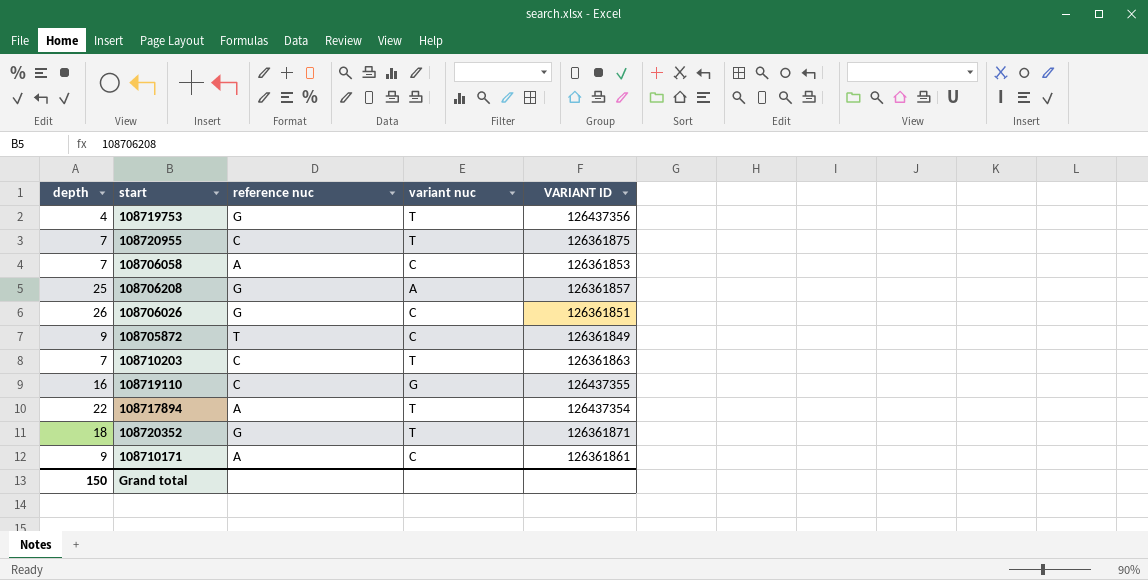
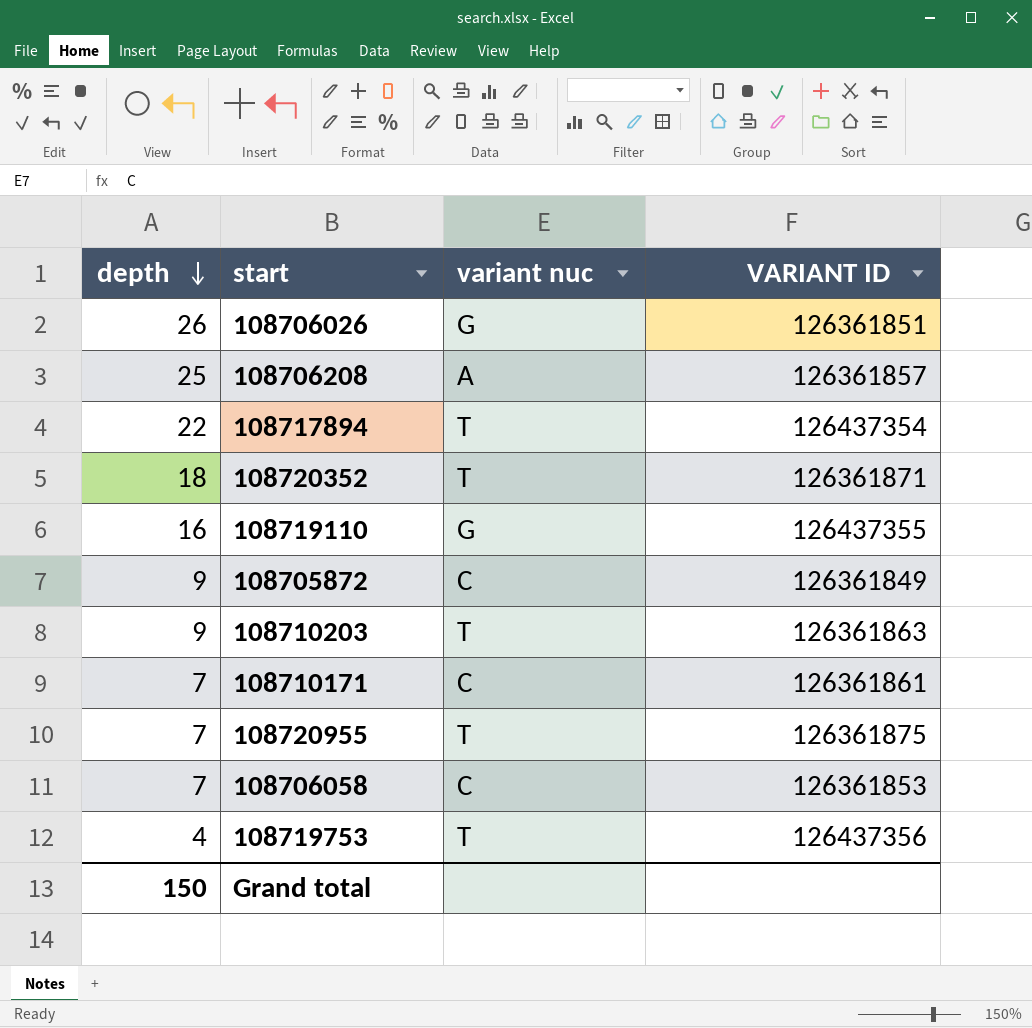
row order: none -> depth descending
column reference nuc | position: 3 -> none
108706026 | variant nuc: C -> G
108710203 | depth: 7 -> 9
108710171 | depth: 9 -> 7

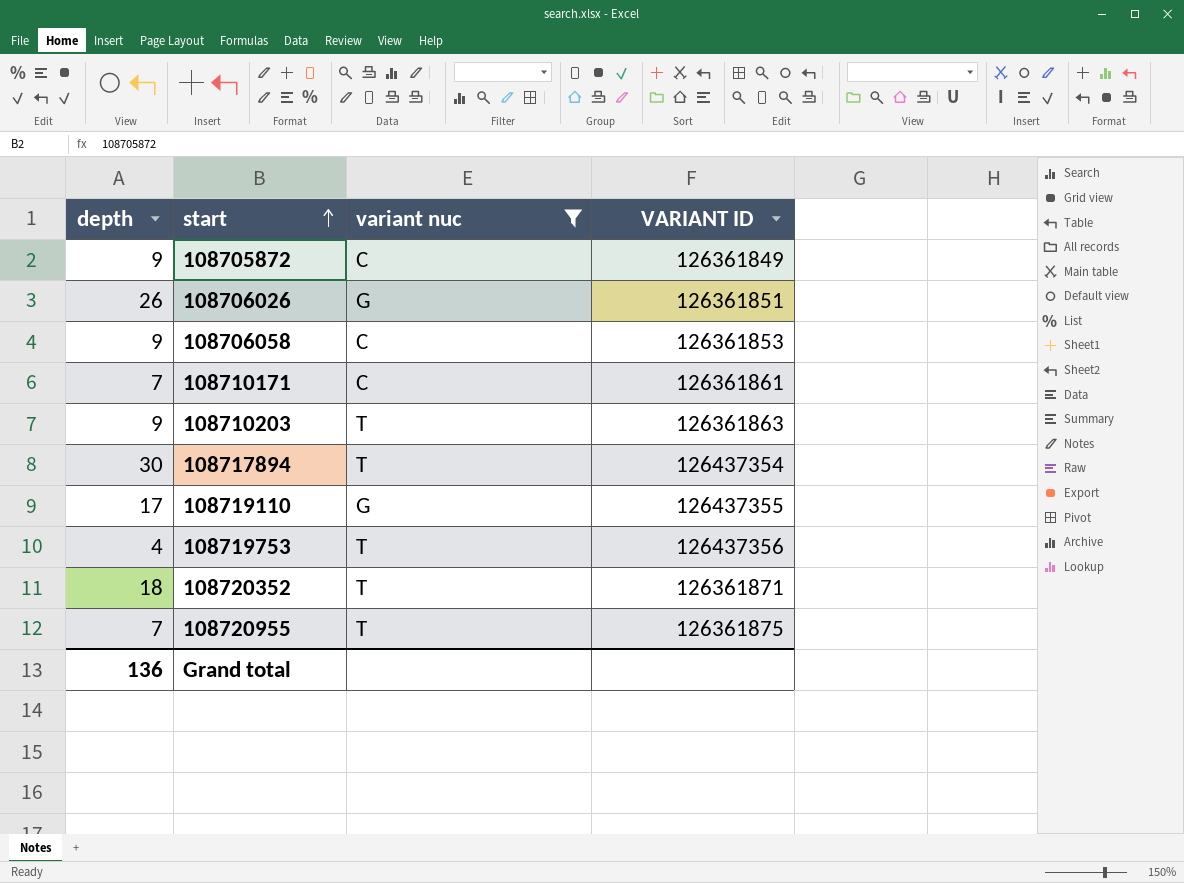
filter: none -> variant nuc != A
row order: depth descending -> start ascending
108706058 | depth: 7 -> 9
108717894 | depth: 22 -> 30
108719110 | depth: 16 -> 17
Grand total | depth: 150 -> 136

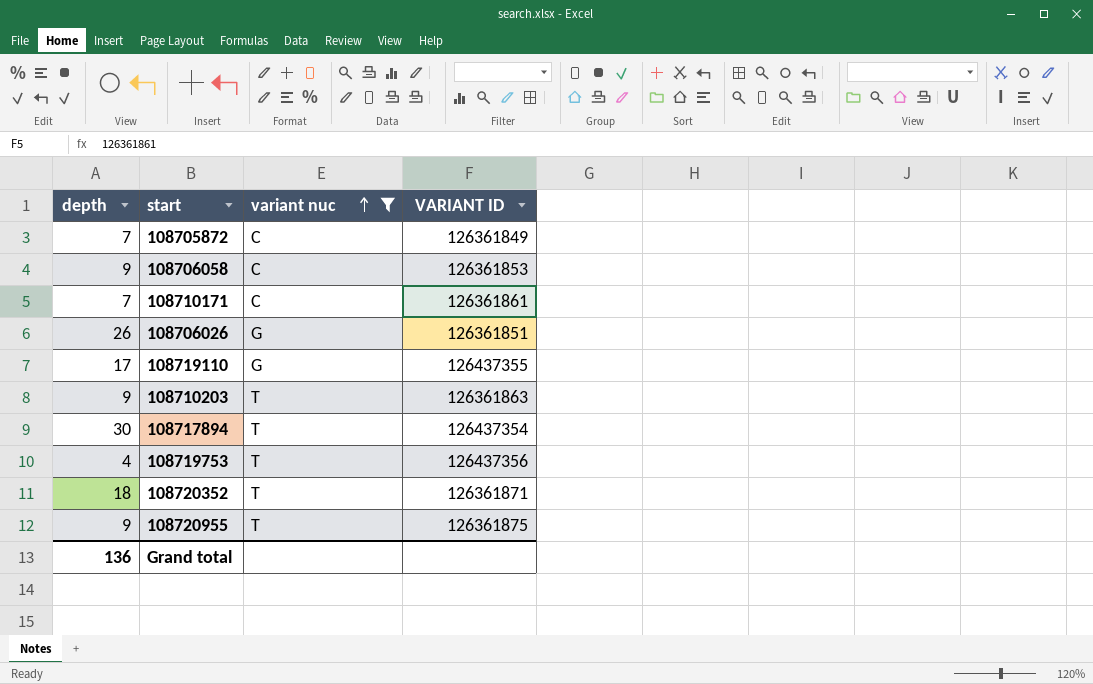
row order: start ascending -> variant nuc ascending
108705872 | depth: 9 -> 7
108720955 | depth: 7 -> 9

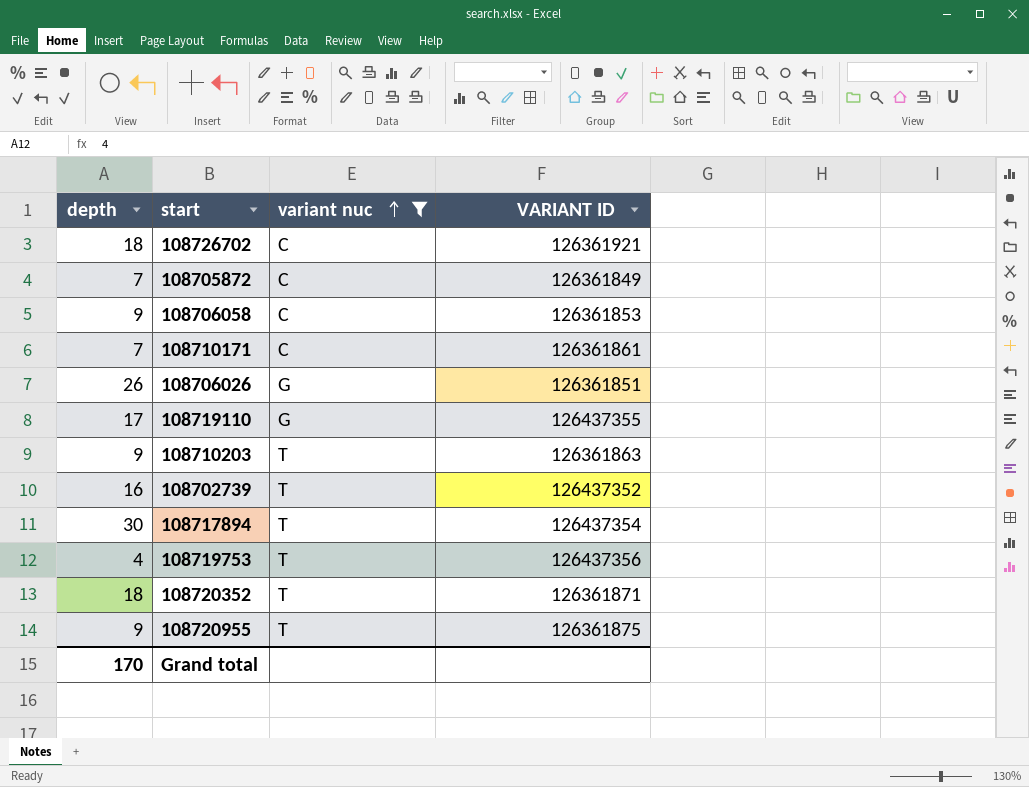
row 108726702: none -> 18 | C | 126361921
row 108702739: none -> 16 | T | 126437352
Grand total | depth: 136 -> 170

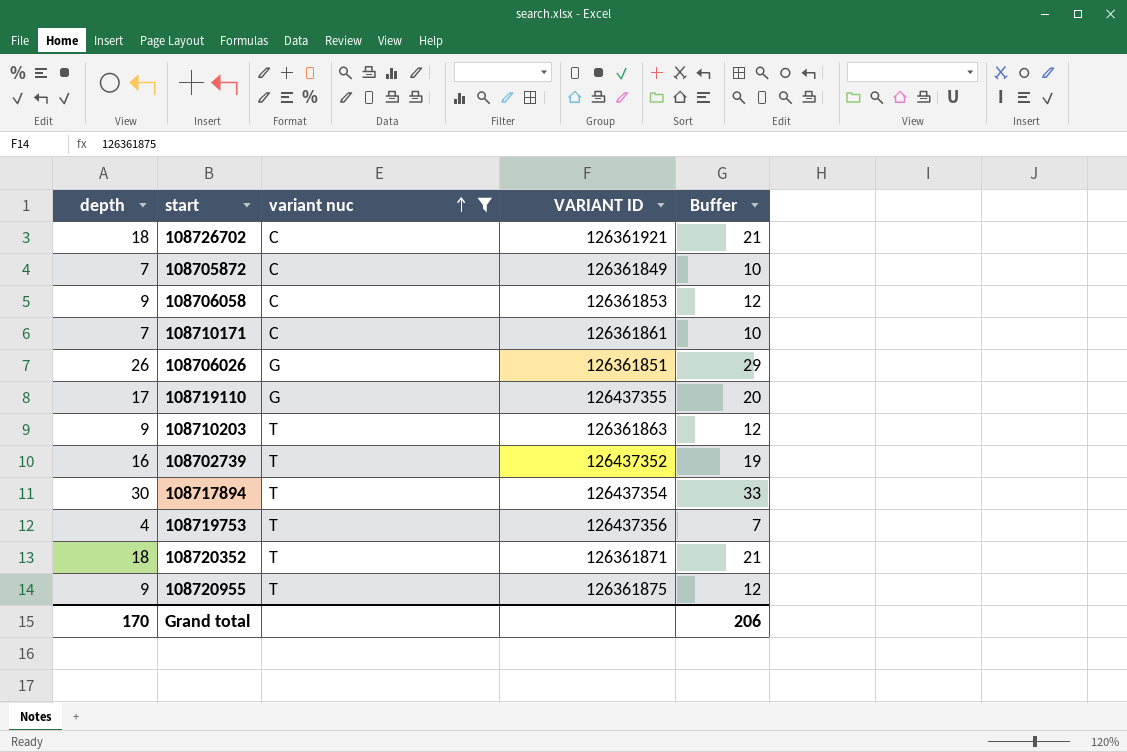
column Buffer | formula: none -> [depth] + 3

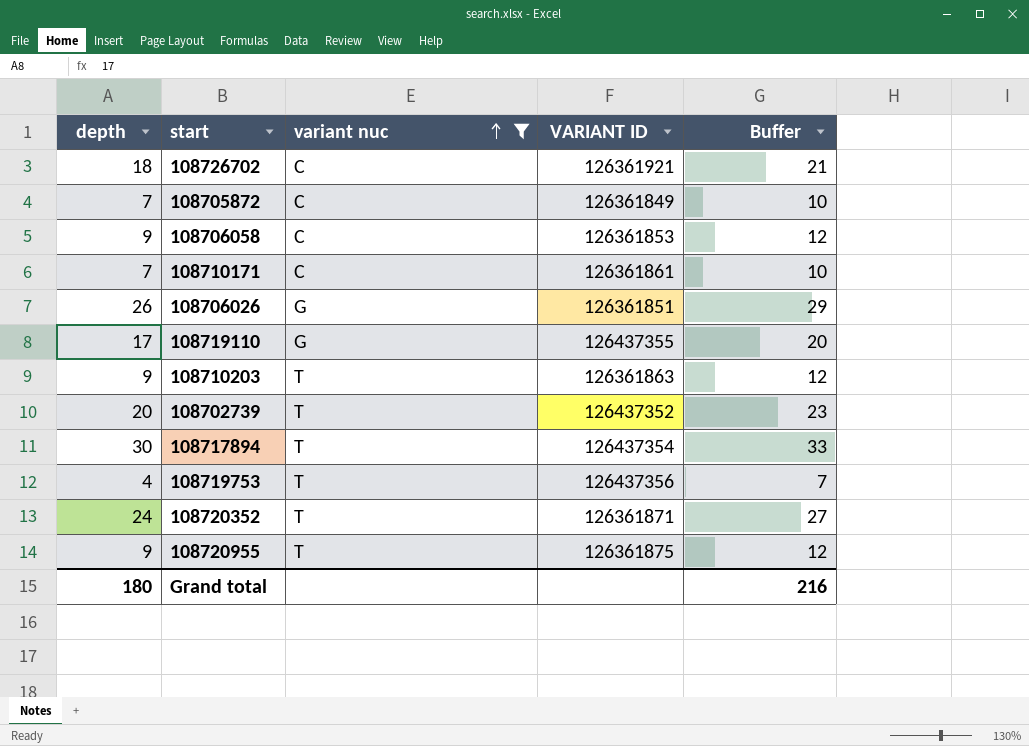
108702739 | depth: 16 -> 20
108702739 | Buffer: 19 -> 23
108720352 | depth: 18 -> 24
108720352 | Buffer: 21 -> 27
Grand total | depth: 170 -> 180
Grand total | Buffer: 206 -> 216

